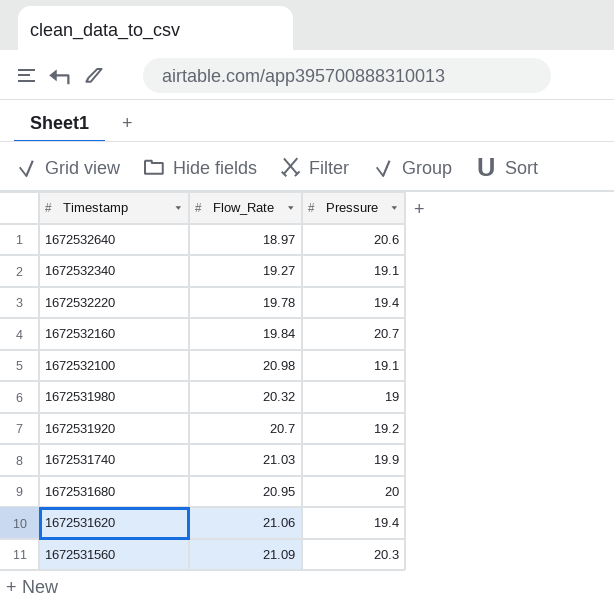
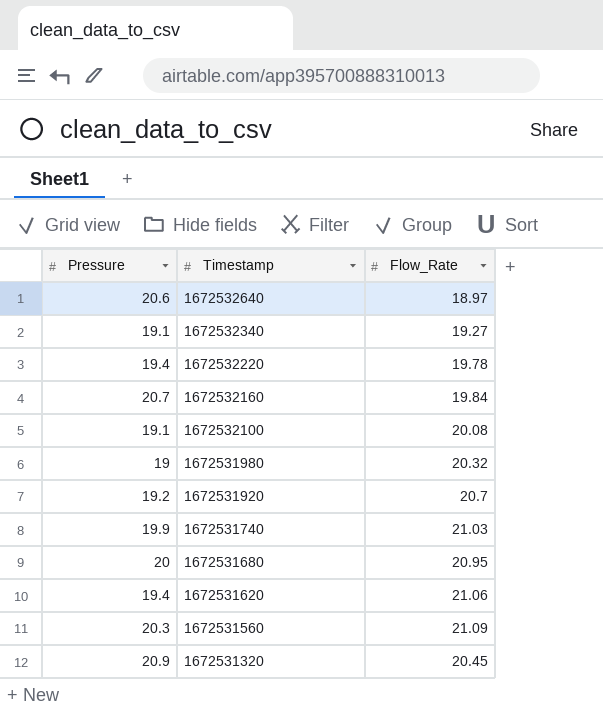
column Pressure | position: 3 -> 1
1672532100 | Flow_Rate: 20.98 -> 20.08
row 1672531320: none -> 20.9 | 20.45

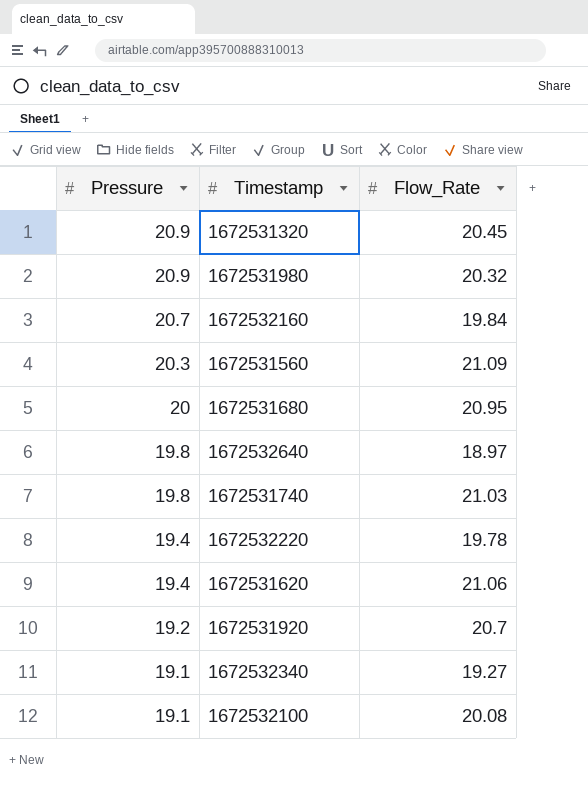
row order: Timestamp descending -> Pressure descending
1672531980 | Pressure: 19 -> 20.9
1672532640 | Pressure: 20.6 -> 19.8
1672531740 | Pressure: 19.9 -> 19.8

